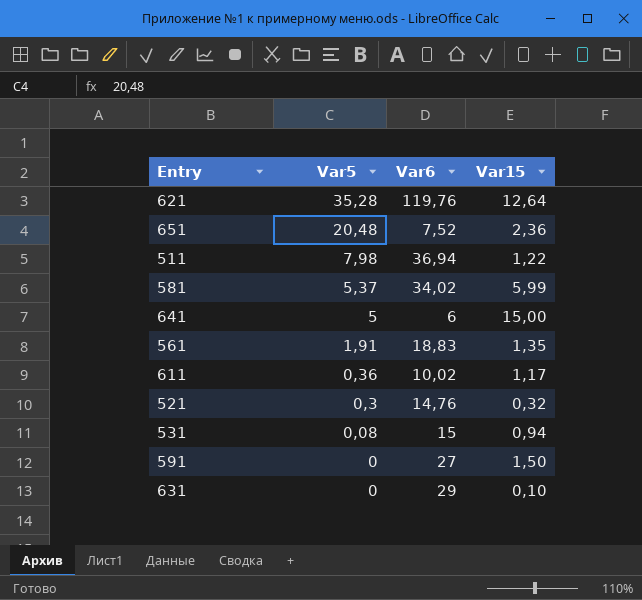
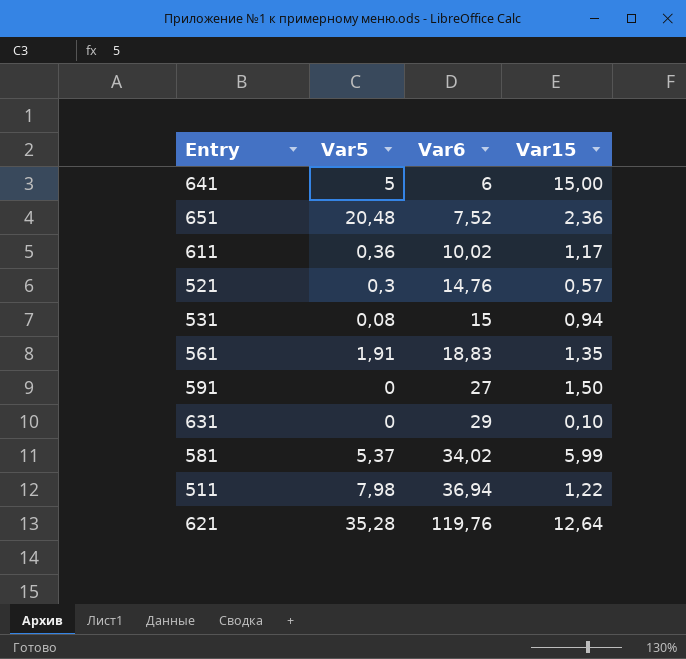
row order: Var5 descending -> Var6 ascending
521 | Var15: 0,32 -> 0,57

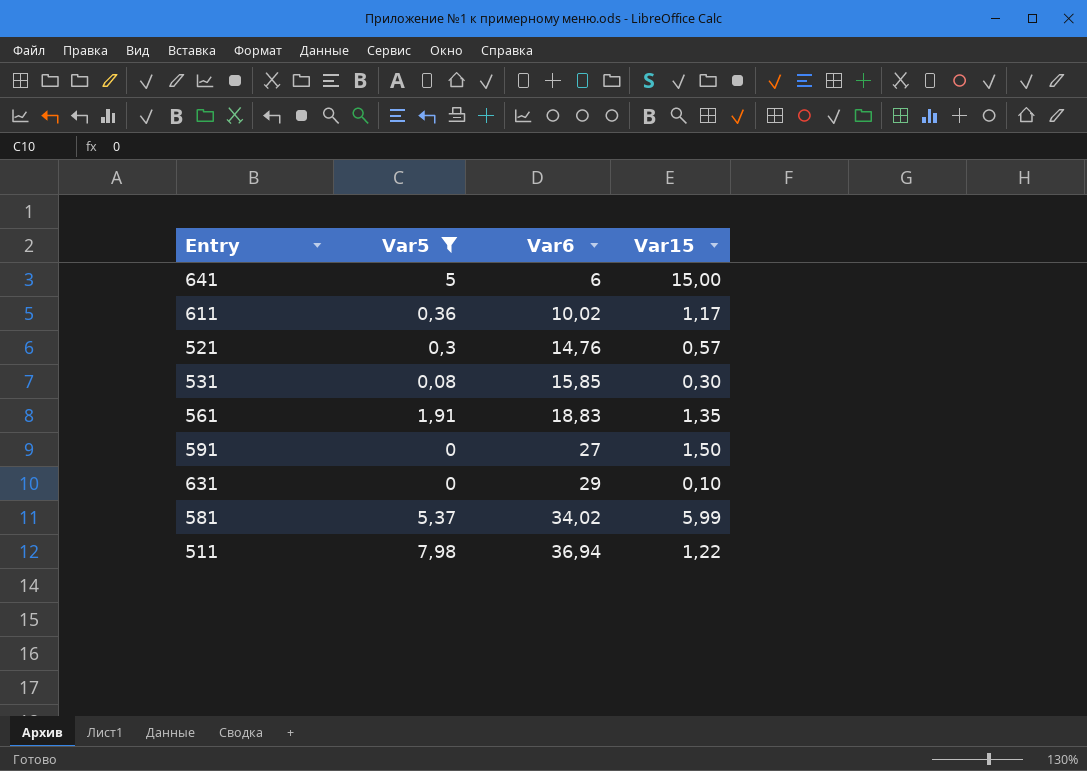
filter: none -> Var5 <= 7,98
531 | Var6: 15 -> 15,85
531 | Var15: 0,94 -> 0,30

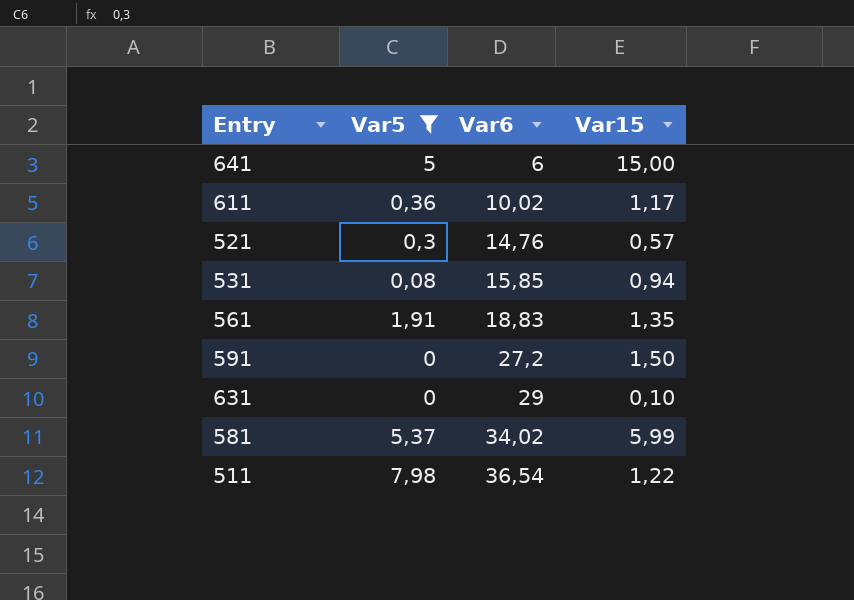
531 | Var15: 0,30 -> 0,94
591 | Var6: 27 -> 27,2
511 | Var6: 36,94 -> 36,54

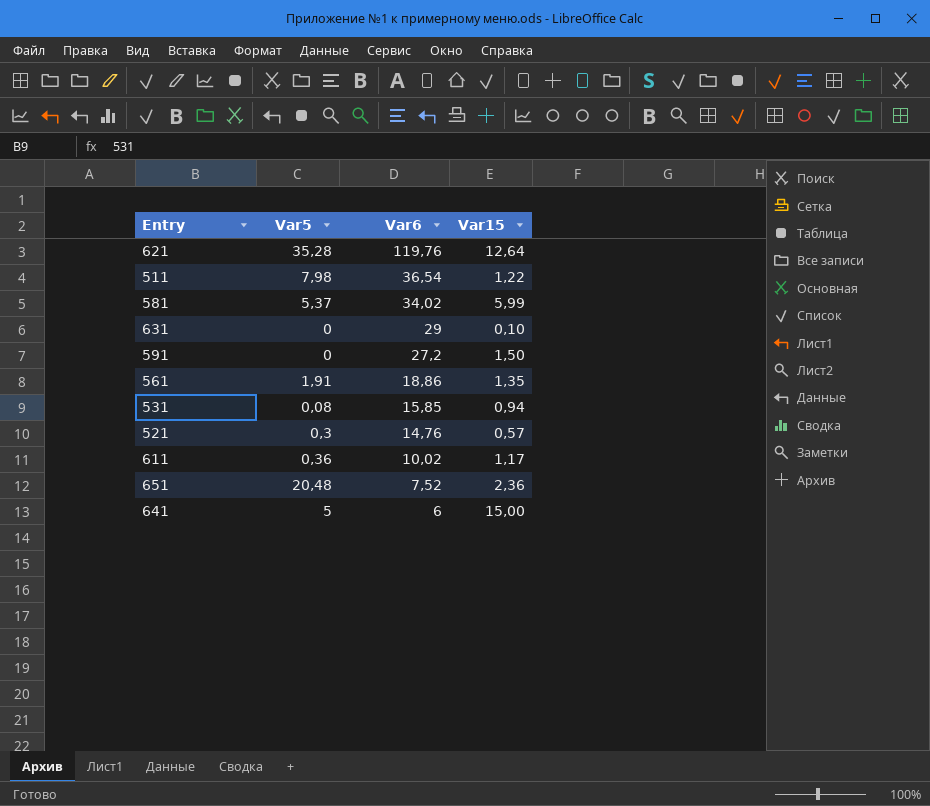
filter: Var5 <= 7,98 -> none
row order: Var6 ascending -> Var6 descending
561 | Var6: 18,83 -> 18,86

